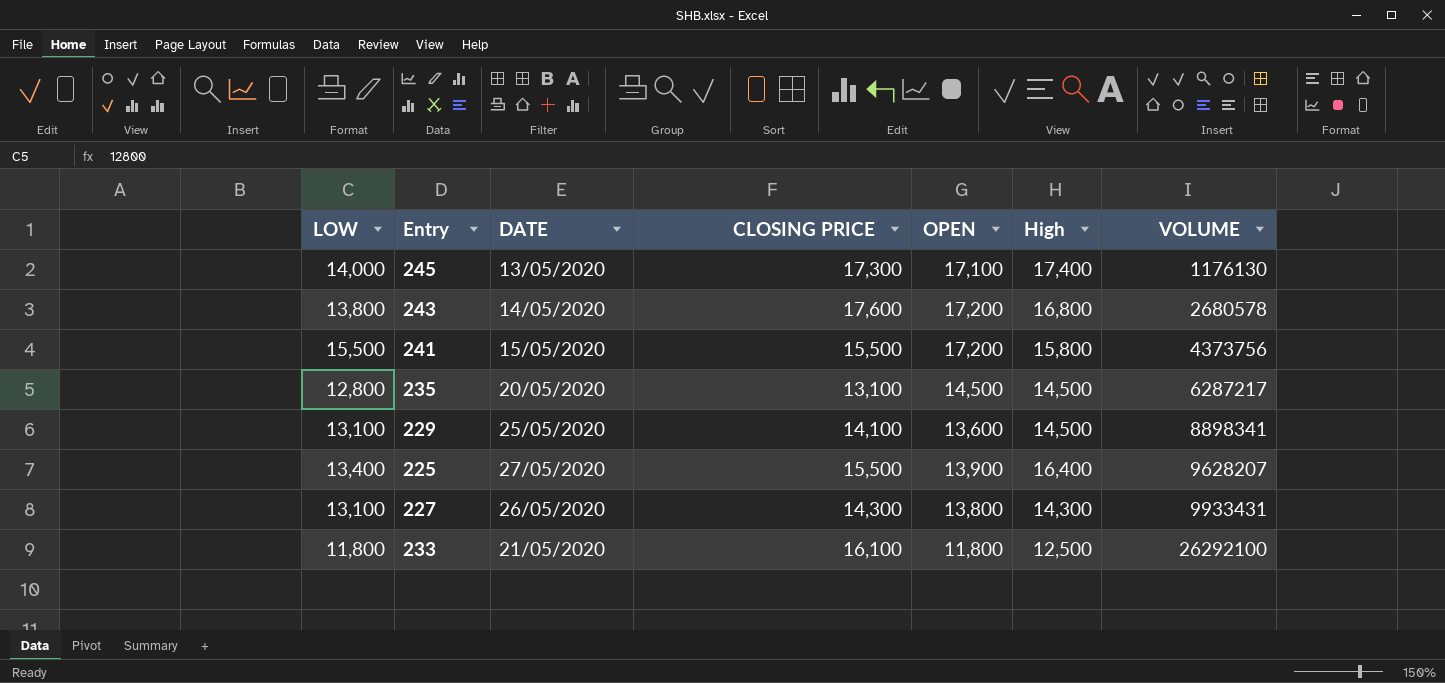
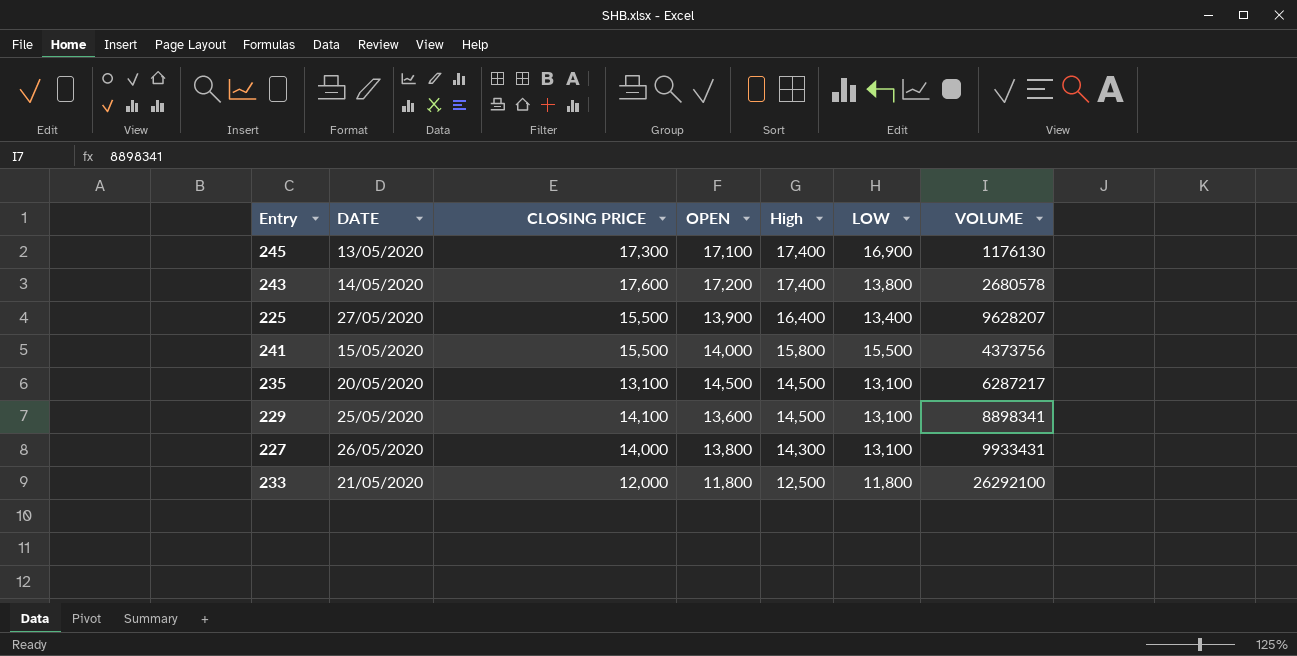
row order: VOLUME ascending -> High descending
column LOW | position: 1 -> 6
245 | LOW: 14,000 -> 16,900
243 | High: 16,800 -> 17,400
241 | OPEN: 17,200 -> 14,000
235 | LOW: 12,800 -> 13,100
227 | CLOSING PRICE: 14,300 -> 14,000
233 | CLOSING PRICE: 16,100 -> 12,000

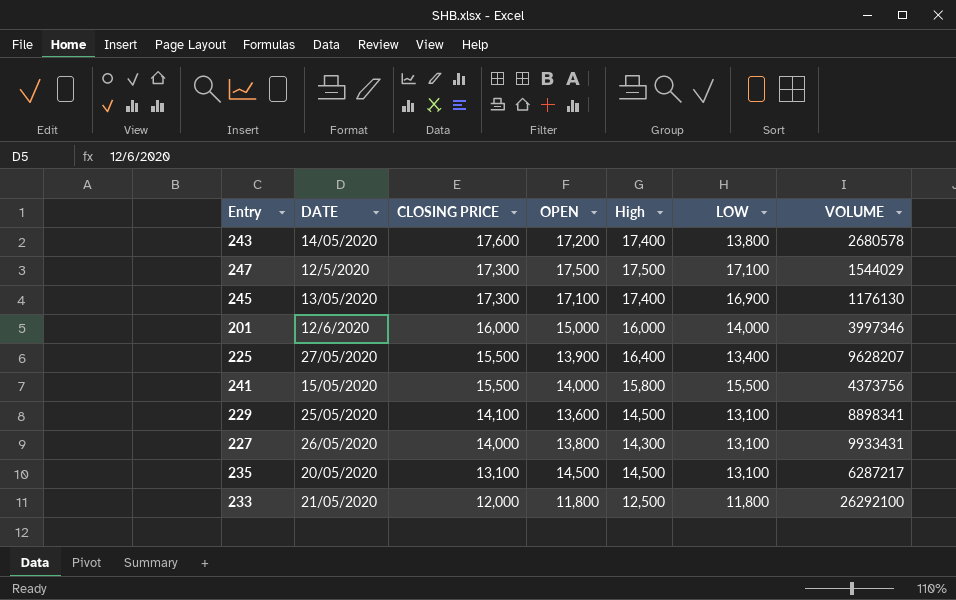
row order: High descending -> CLOSING PRICE descending
row 247: none -> 12/5/2020 | 17,300 | 17,500 | 17,500 | 17,100 | 1544029
row 201: none -> 12/6/2020 | 16,000 | 15,000 | 16,000 | 14,000 | 3997346

